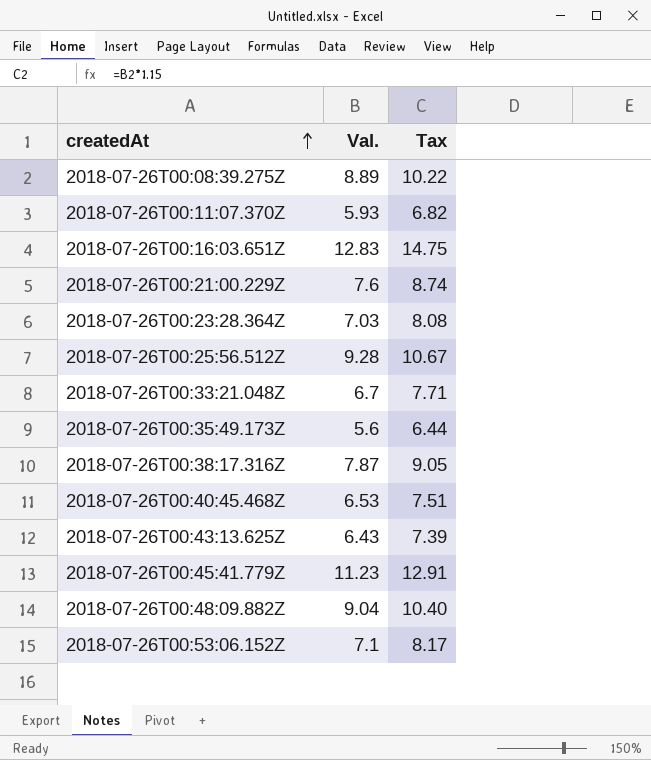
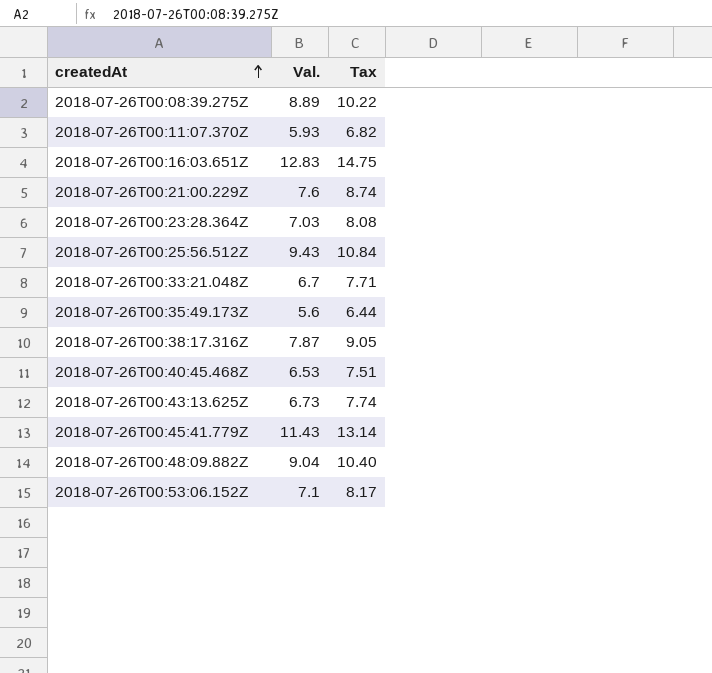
2018-07-26T00:25:56.512Z | Val.: 9.28 -> 9.43
2018-07-26T00:25:56.512Z | Tax: 10.67 -> 10.84
2018-07-26T00:43:13.625Z | Val.: 6.43 -> 6.73
2018-07-26T00:43:13.625Z | Tax: 7.39 -> 7.74
2018-07-26T00:45:41.779Z | Val.: 11.23 -> 11.43
2018-07-26T00:45:41.779Z | Tax: 12.91 -> 13.14

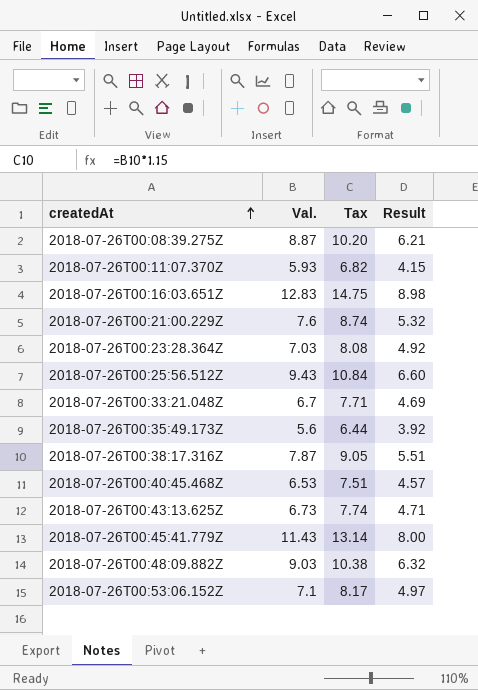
column Result | formula: none -> [Val.] * 0.7
2018-07-26T00:08:39.275Z | Val.: 8.89 -> 8.87
2018-07-26T00:08:39.275Z | Tax: 10.22 -> 10.20
2018-07-26T00:48:09.882Z | Val.: 9.04 -> 9.03
2018-07-26T00:48:09.882Z | Tax: 10.40 -> 10.38

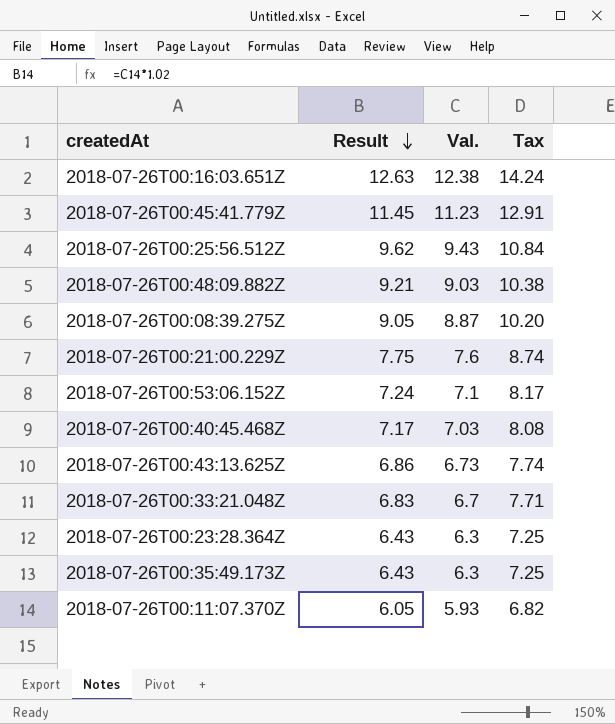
row order: createdAt ascending -> Result descending
column Result | formula: [Val.] * 0.7 -> [Val.] * 1.02
column Result | position: 4 -> 2
row 2018-07-26T00:38:17.316Z: 7.87 | 9.05 | 5.51 -> none
2018-07-26T00:16:03.651Z | Val.: 12.83 -> 12.38
2018-07-26T00:16:03.651Z | Tax: 14.75 -> 14.24
2018-07-26T00:45:41.779Z | Val.: 11.43 -> 11.23
2018-07-26T00:45:41.779Z | Tax: 13.14 -> 12.91
2018-07-26T00:40:45.468Z | Val.: 6.53 -> 7.03
2018-07-26T00:40:45.468Z | Tax: 7.51 -> 8.08
2018-07-26T00:23:28.364Z | Val.: 7.03 -> 6.3
2018-07-26T00:23:28.364Z | Tax: 8.08 -> 7.25
2018-07-26T00:35:49.173Z | Val.: 5.6 -> 6.3
2018-07-26T00:35:49.173Z | Tax: 6.44 -> 7.25

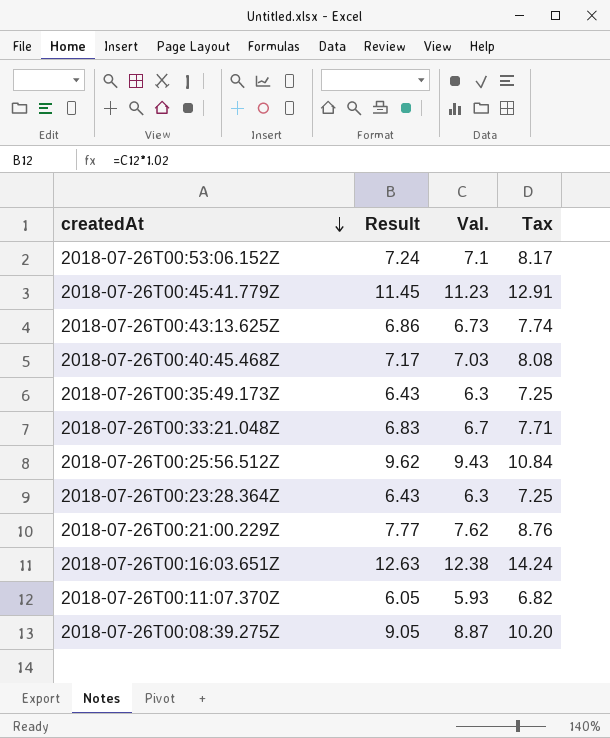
row order: Result descending -> createdAt descending
row 2018-07-26T00:48:09.882Z: 9.21 | 9.03 | 10.38 -> none
2018-07-26T00:21:00.229Z | Result: 7.75 -> 7.77
2018-07-26T00:21:00.229Z | Val.: 7.6 -> 7.62
2018-07-26T00:21:00.229Z | Tax: 8.74 -> 8.76

